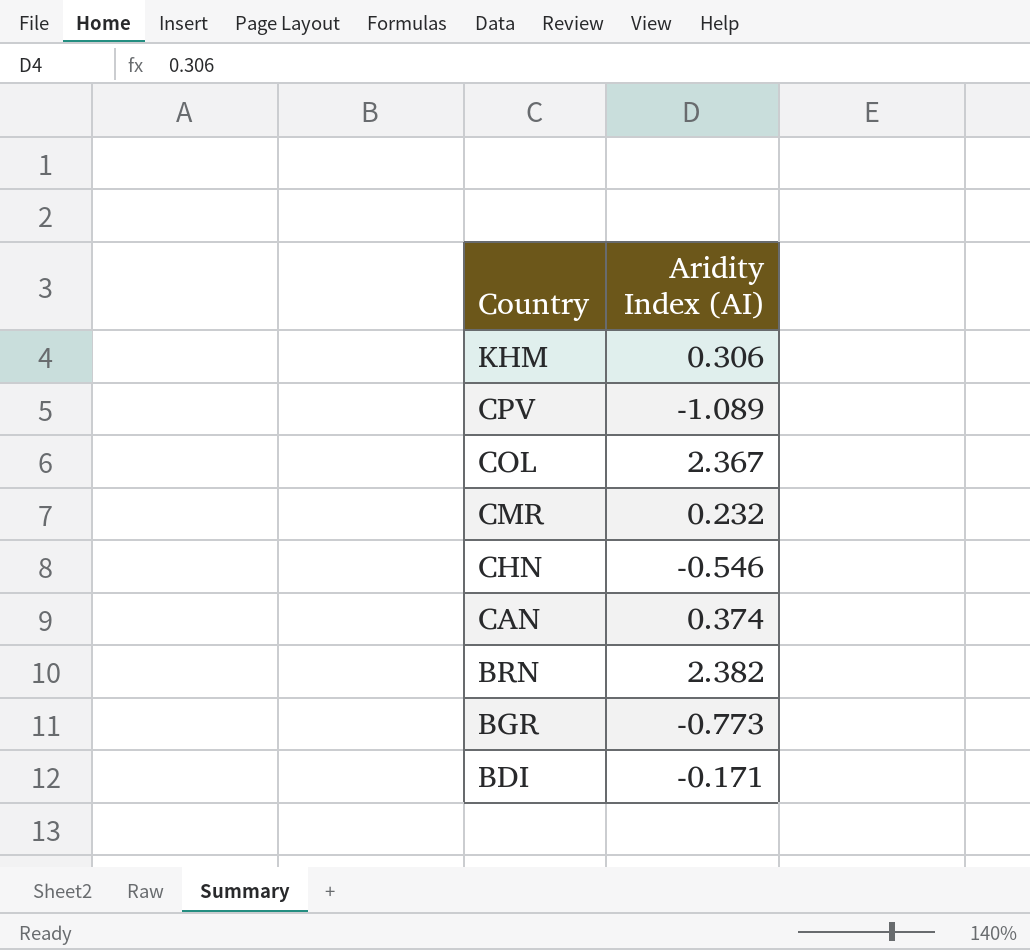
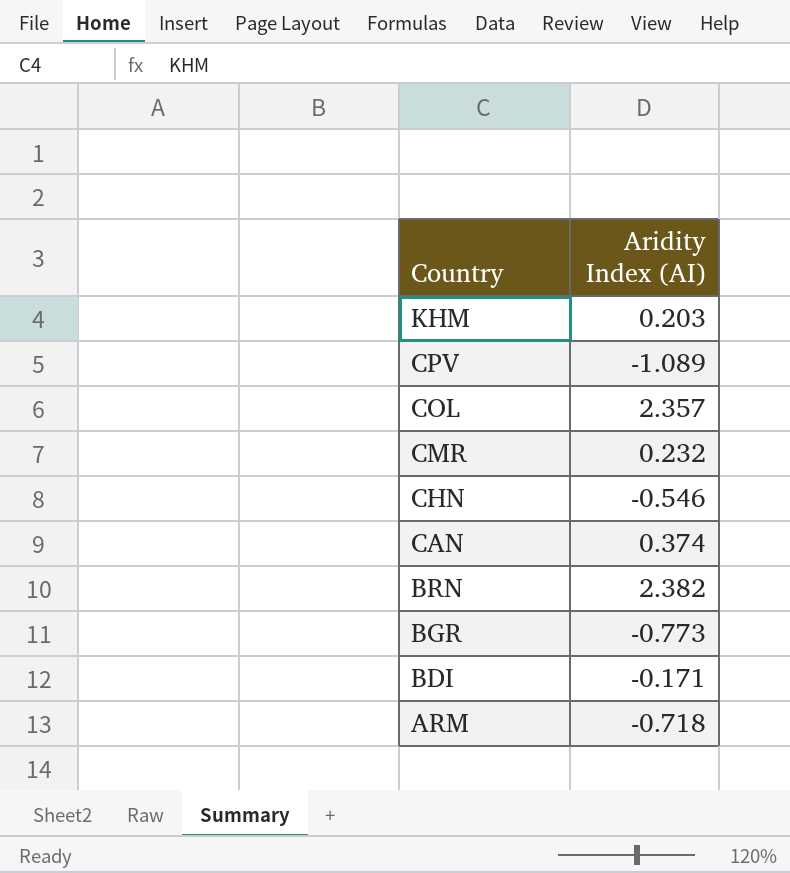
KHM | Aridity Index (AI): 0.306 -> 0.203
COL | Aridity Index (AI): 2.367 -> 2.357
row ARM: none -> -0.718

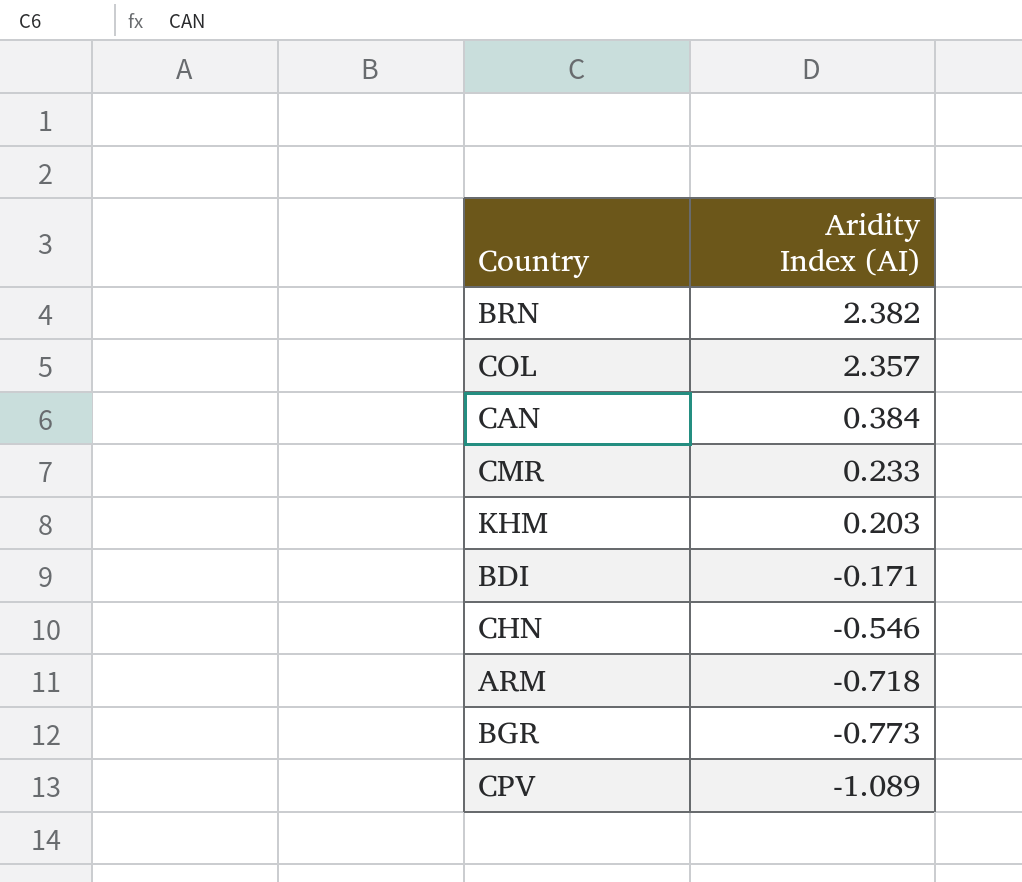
row order: Country descending -> Aridity Index (AI) descending
CAN | Aridity Index (AI): 0.374 -> 0.384
CMR | Aridity Index (AI): 0.232 -> 0.233

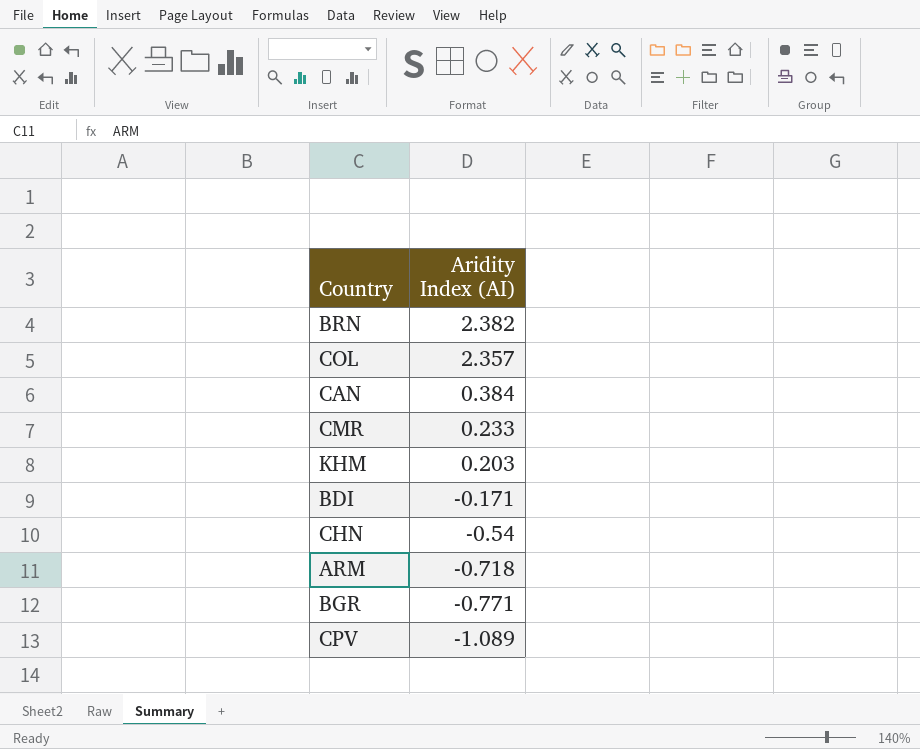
CHN | Aridity Index (AI): -0.546 -> -0.54
BGR | Aridity Index (AI): -0.773 -> -0.771

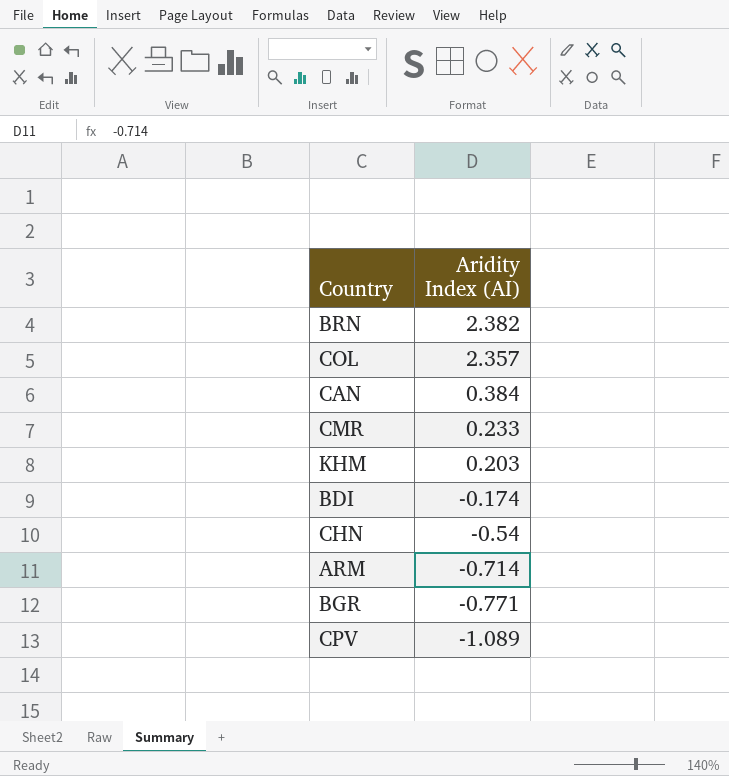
BDI | Aridity Index (AI): -0.171 -> -0.174
ARM | Aridity Index (AI): -0.718 -> -0.714

